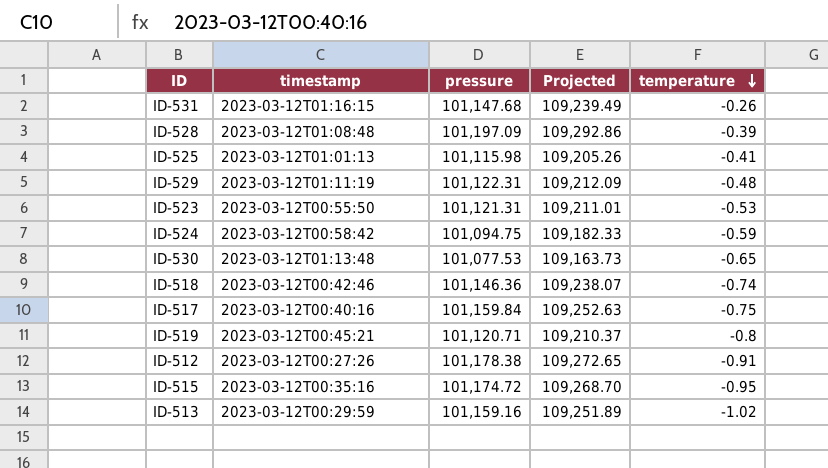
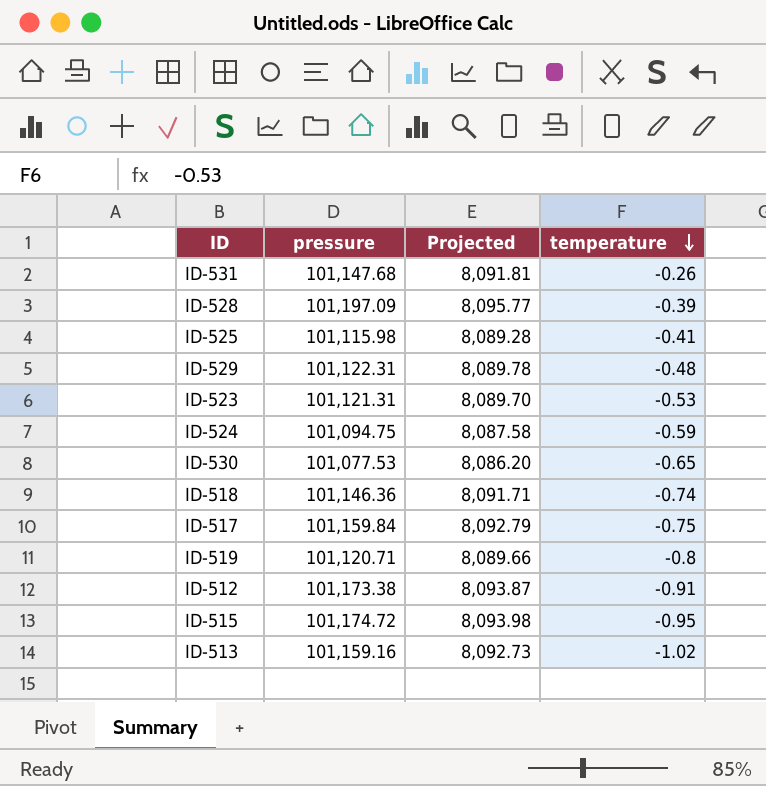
column timestamp | position: 2 -> none
column Projected | formula: [pressure] * 1.08 -> [pressure] * 0.08
ID-512 | pressure: 101,178.38 -> 101,173.38

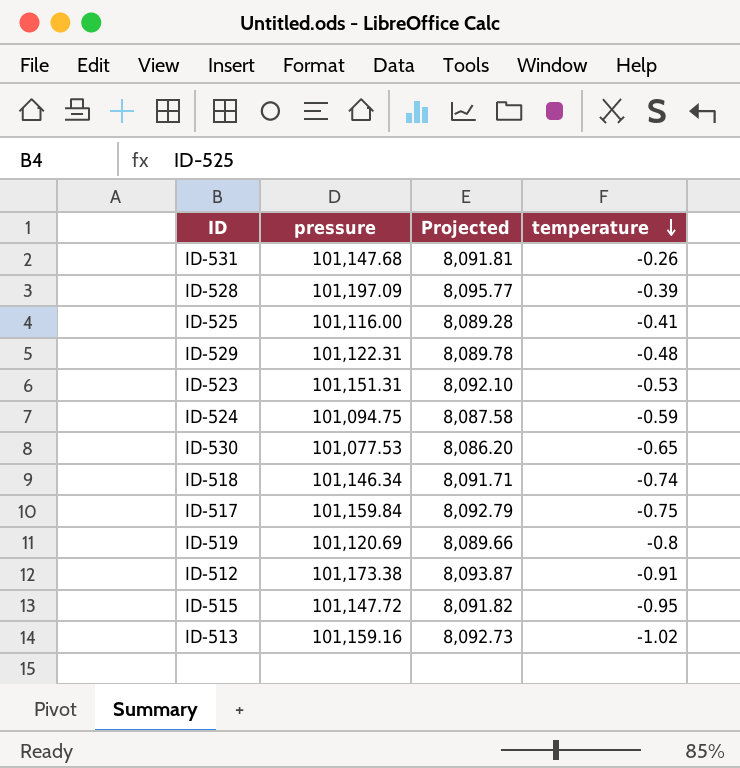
ID-525 | pressure: 101,115.98 -> 101,116.00
ID-523 | pressure: 101,121.31 -> 101,151.31
ID-523 | Projected: 8,089.70 -> 8,092.10
ID-518 | pressure: 101,146.36 -> 101,146.34
ID-519 | pressure: 101,120.71 -> 101,120.69
ID-515 | pressure: 101,174.72 -> 101,147.72
ID-515 | Projected: 8,093.98 -> 8,091.82

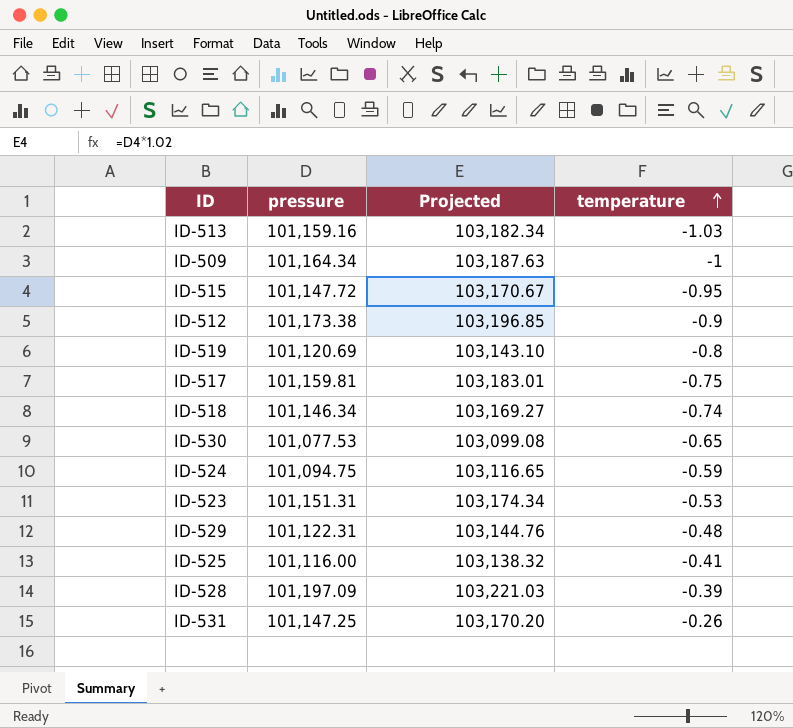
row order: temperature descending -> temperature ascending
column Projected | formula: [pressure] * 0.08 -> [pressure] * 1.02
ID-513 | temperature: -1.02 -> -1.03
row ID-509: none -> 101,164.34 | 103,187.63 | -1
ID-512 | temperature: -0.91 -> -0.9
ID-517 | pressure: 101,159.84 -> 101,159.81
ID-531 | pressure: 101,147.68 -> 101,147.25

